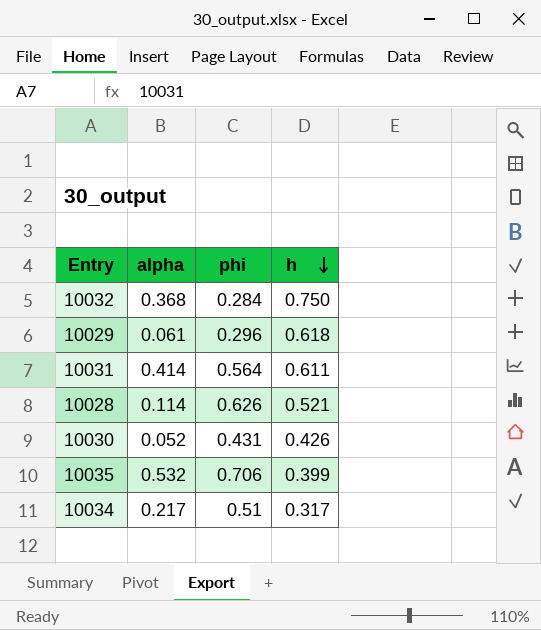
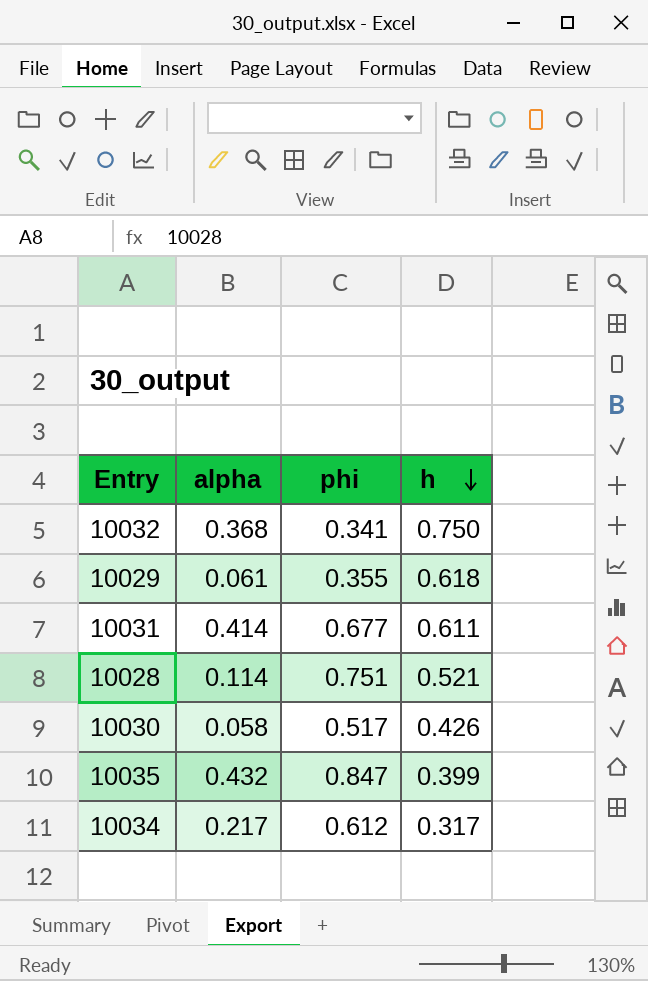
10032 | phi: 0.284 -> 0.341
10029 | phi: 0.296 -> 0.355
10031 | phi: 0.564 -> 0.677
10028 | phi: 0.626 -> 0.751
10030 | alpha: 0.052 -> 0.058
10030 | phi: 0.431 -> 0.517
10035 | alpha: 0.532 -> 0.432
10035 | phi: 0.706 -> 0.847
10034 | phi: 0.51 -> 0.612

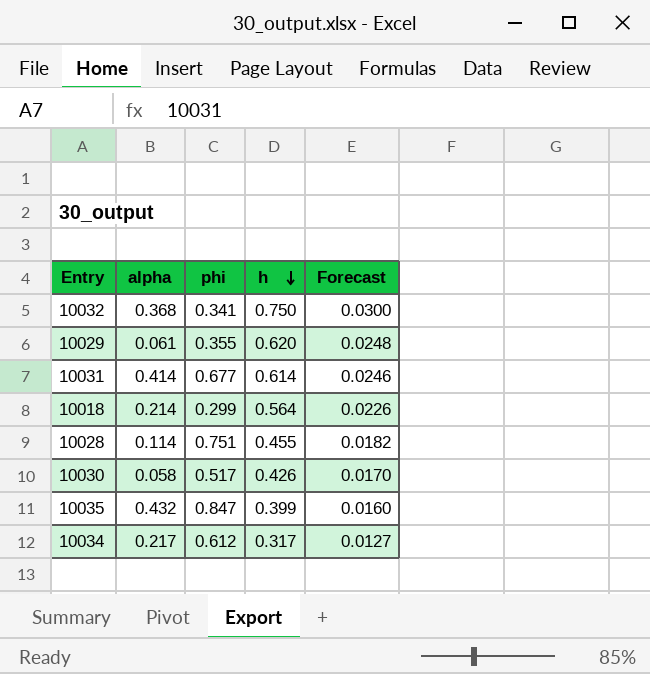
column Forecast | formula: none -> [h] * 0.04
10029 | h: 0.618 -> 0.620
10031 | h: 0.611 -> 0.614
row 10018: none -> 0.214 | 0.299 | 0.564 | 0.0226
10028 | h: 0.521 -> 0.455

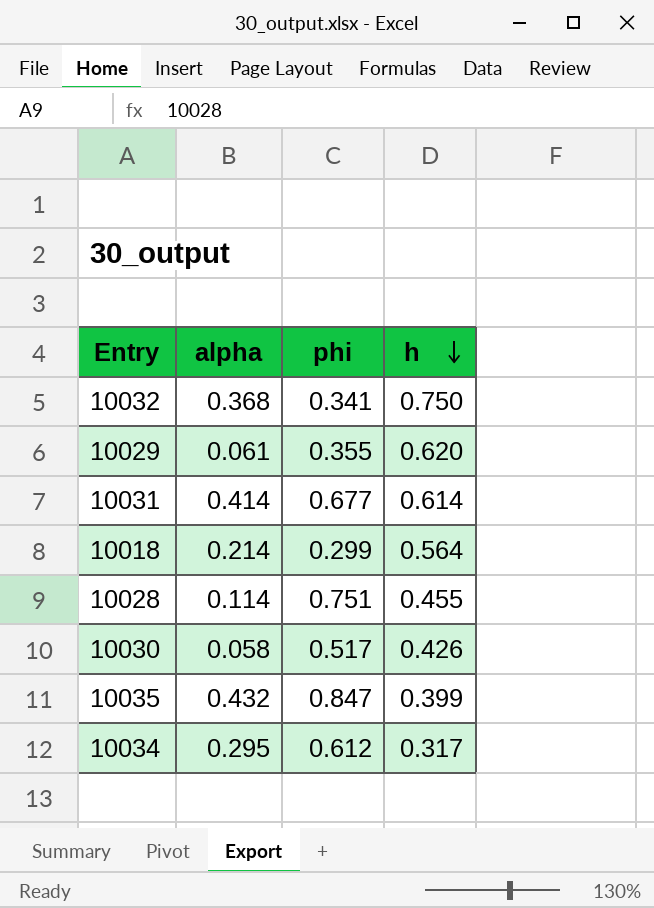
column Forecast | formula: [h] * 0.04 -> none
10034 | alpha: 0.217 -> 0.295

